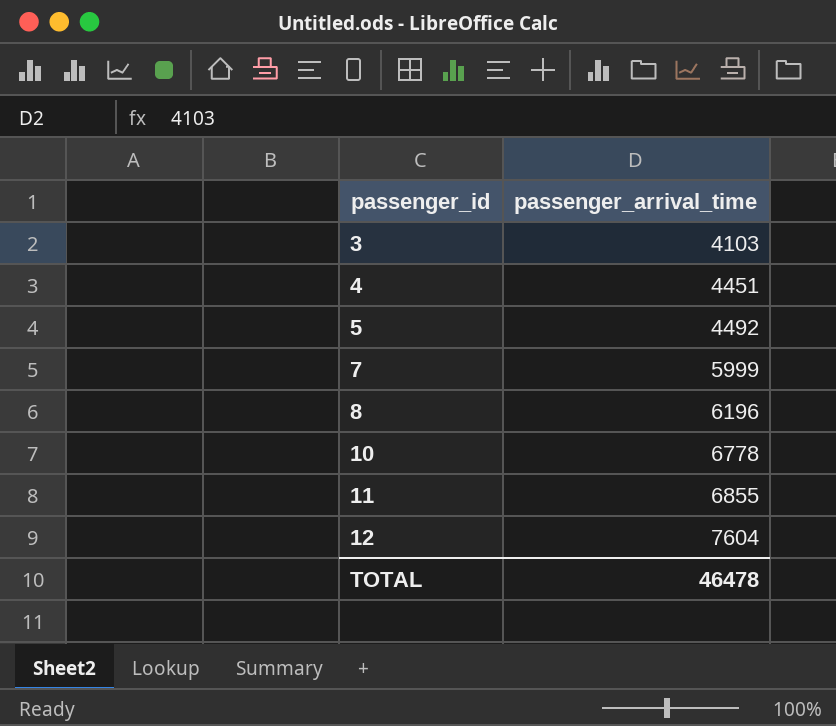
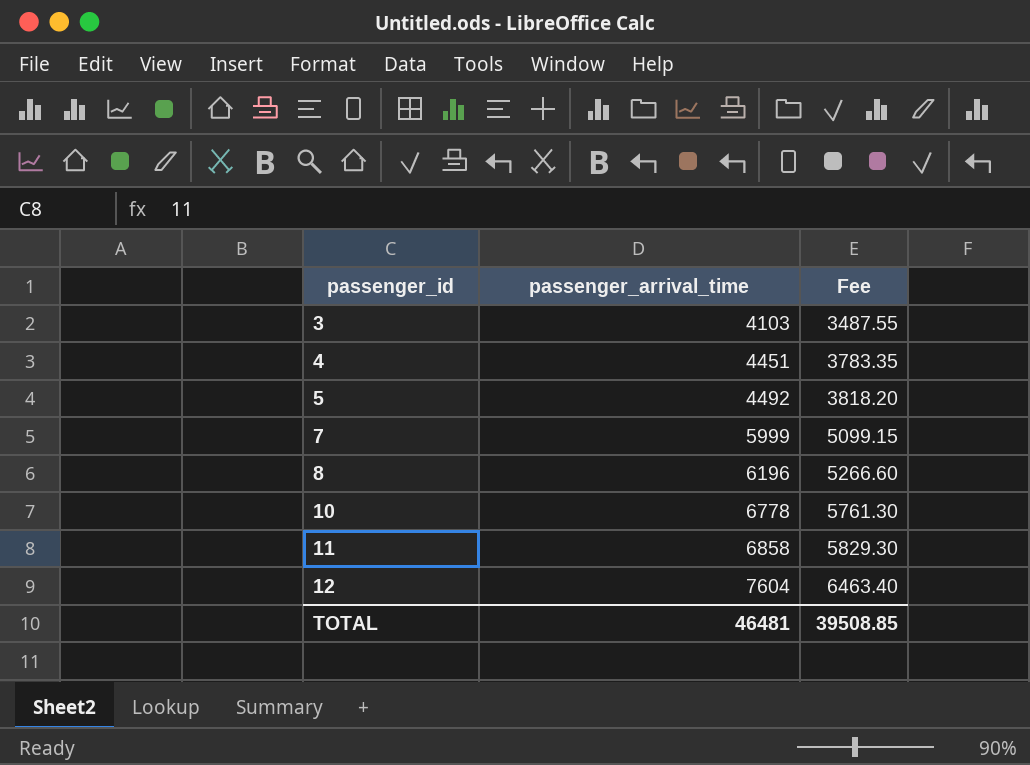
column Fee | formula: none -> [passenger_arrival_time] * 0.85
11 | passenger_arrival_time: 6855 -> 6858
TOTAL | passenger_arrival_time: 46478 -> 46481

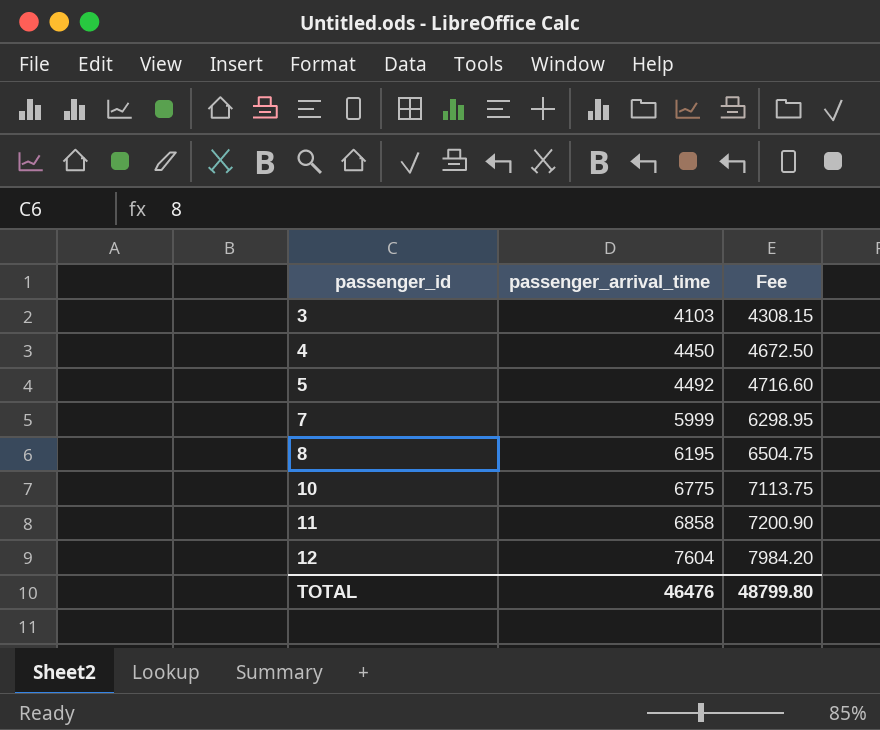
column Fee | formula: [passenger_arrival_time] * 0.85 -> [passenger_arrival_time] * 1.05
4 | passenger_arrival_time: 4451 -> 4450
8 | passenger_arrival_time: 6196 -> 6195
10 | passenger_arrival_time: 6778 -> 6775
TOTAL | passenger_arrival_time: 46481 -> 46476
TOTAL | Fee: 39508.85 -> 48799.80

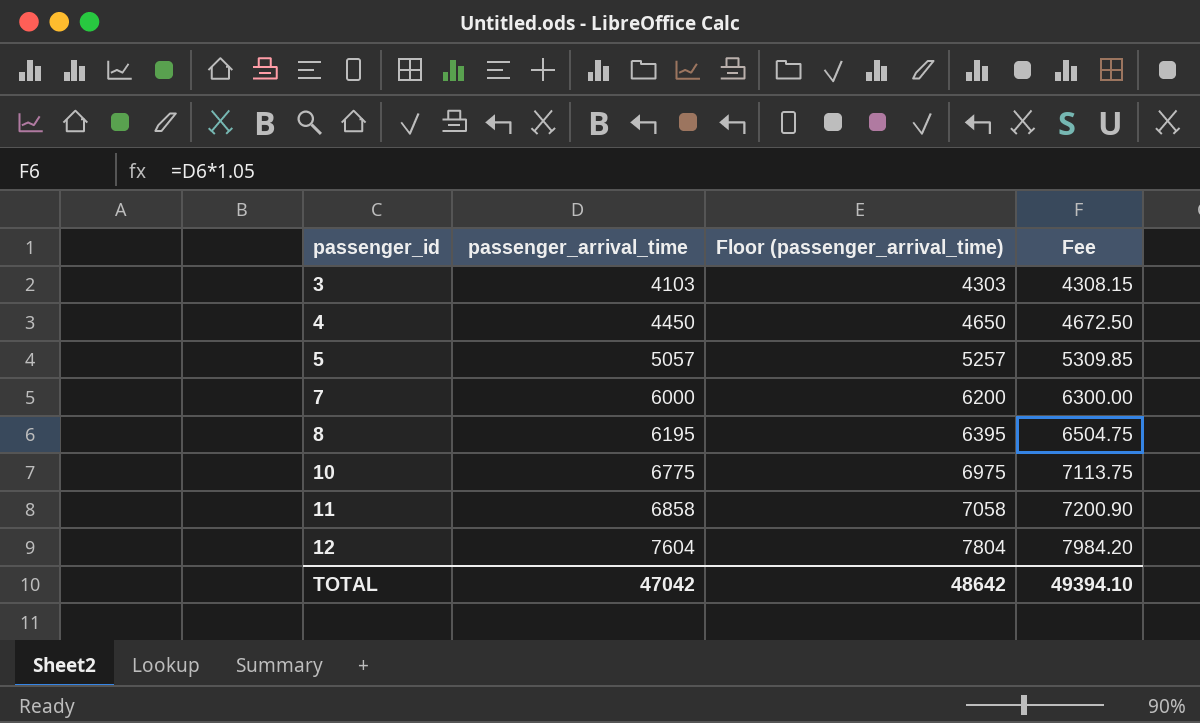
column Floor (passenger_arrival_time) | formula: none -> [passenger_arrival_time] + 200
5 | passenger_arrival_time: 4492 -> 5057
5 | Fee: 4716.60 -> 5309.85
7 | passenger_arrival_time: 5999 -> 6000
7 | Fee: 6298.95 -> 6300.00
TOTAL | passenger_arrival_time: 46476 -> 47042
TOTAL | Fee: 48799.80 -> 49394.10

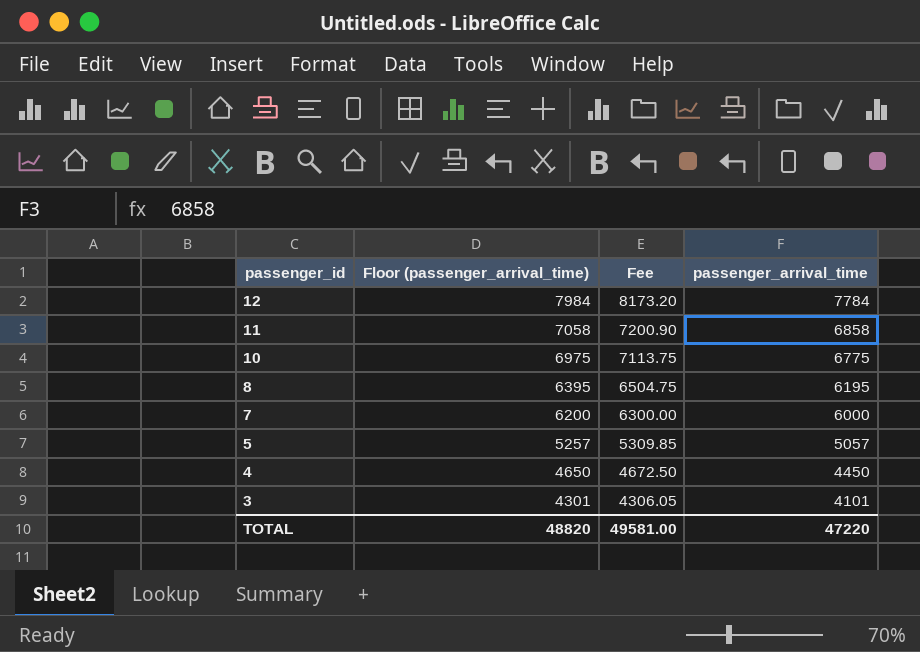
row order: passenger_id ascending -> passenger_id descending
column passenger_arrival_time | position: 2 -> 4
12 | Floor (passenger_arrival_time): 7804 -> 7984
12 | Fee: 7984.20 -> 8173.20
12 | passenger_arrival_time: 7604 -> 7784
3 | Floor (passenger_arrival_time): 4303 -> 4301
3 | Fee: 4308.15 -> 4306.05
3 | passenger_arrival_time: 4103 -> 4101
TOTAL | Floor (passenger_arrival_time): 48642 -> 48820
TOTAL | Fee: 49394.10 -> 49581.00
TOTAL | passenger_arrival_time: 47042 -> 47220

